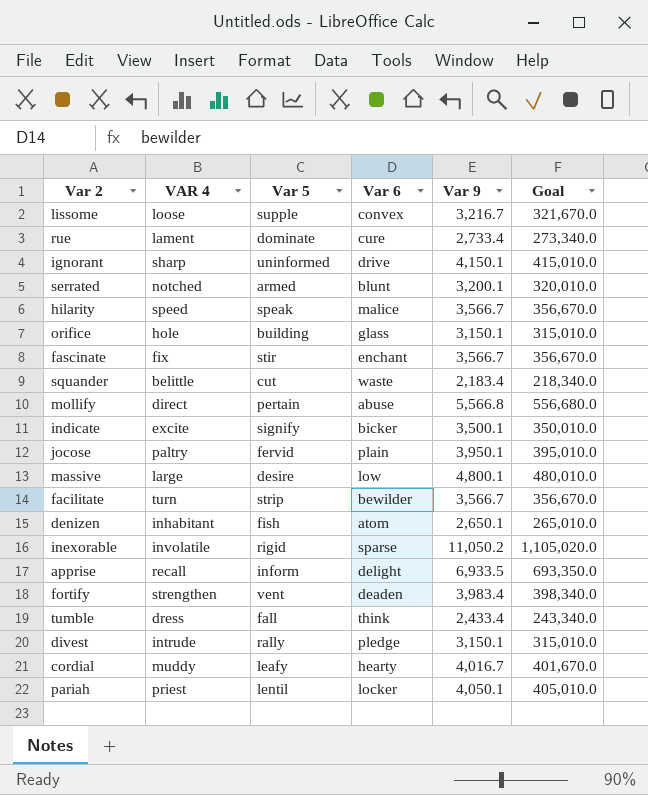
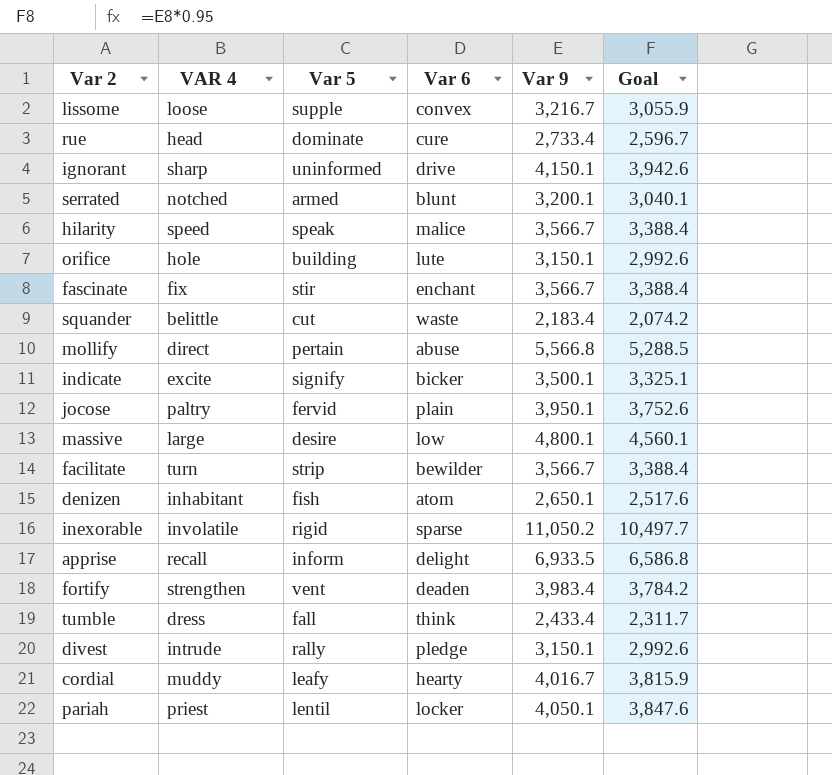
column Goal | formula: [Var 9] * 100 -> [Var 9] * 0.95
rue | VAR 4: lament -> head
orifice | Var 6: glass -> lute

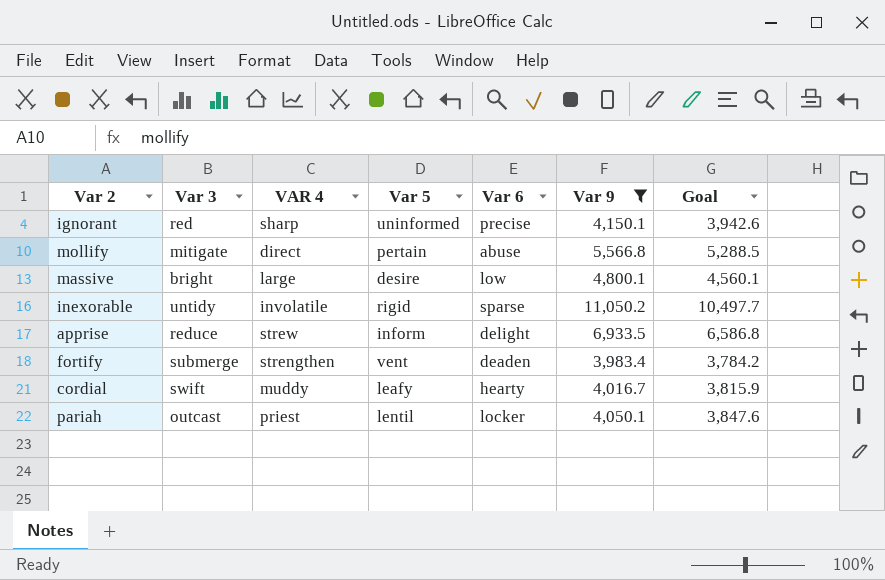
filter: none -> Var 9 >= 3,983.4
column Var 3 | position: none -> 2
ignorant | Var 6: drive -> precise
apprise | VAR 4: recall -> strew

